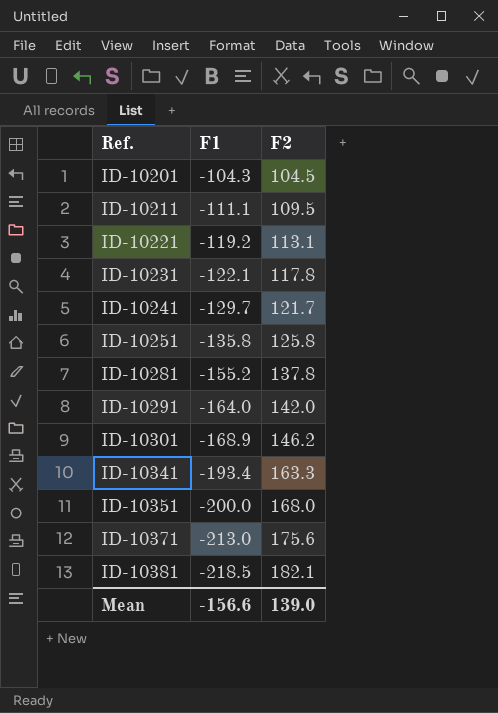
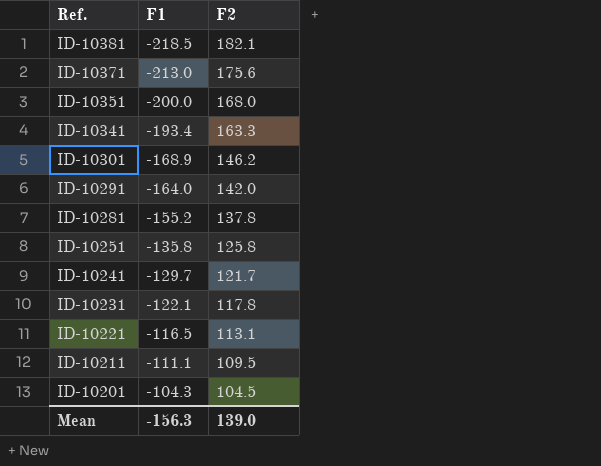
row order: Ref. ascending -> Ref. descending
ID-10221 | F1: -119.2 -> -116.5
Mean | F1: -156.6 -> -156.3

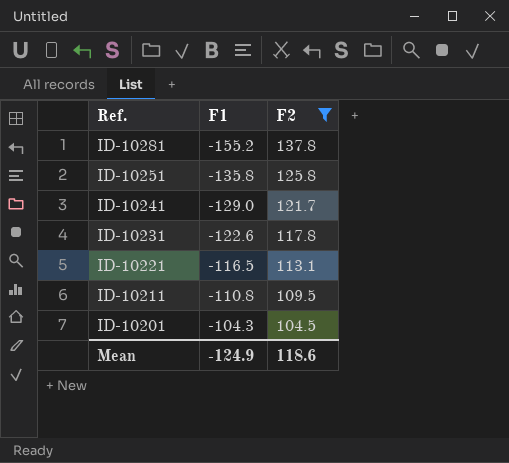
filter: none -> F2 <= 137.8
ID-10241 | F1: -129.7 -> -129.0
ID-10231 | F1: -122.1 -> -122.6
ID-10211 | F1: -111.1 -> -110.8
Mean | F1: -156.3 -> -124.9
Mean | F2: 139.0 -> 118.6

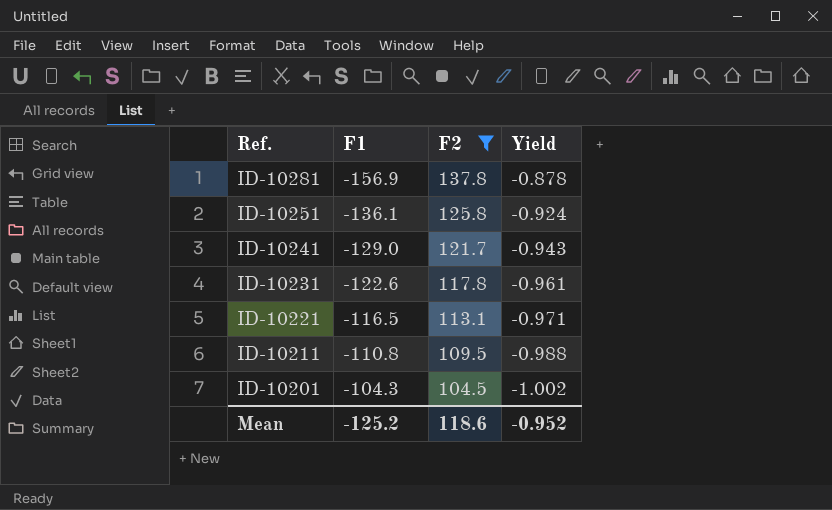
column Yield | formula: none -> [F2] / [F1]
ID-10281 | F1: -155.2 -> -156.9
ID-10251 | F1: -135.8 -> -136.1
Mean | F1: -124.9 -> -125.2

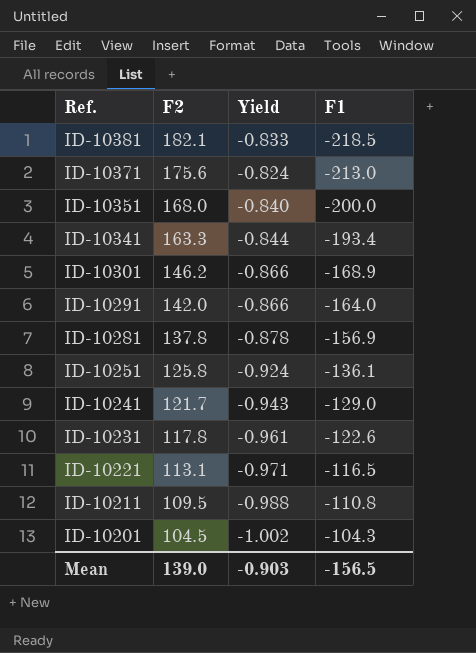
filter: F2 <= 137.8 -> none
column F1 | position: 2 -> 4
Mean | F2: 118.6 -> 139.0
Mean | Yield: -0.952 -> -0.903
Mean | F1: -125.2 -> -156.5

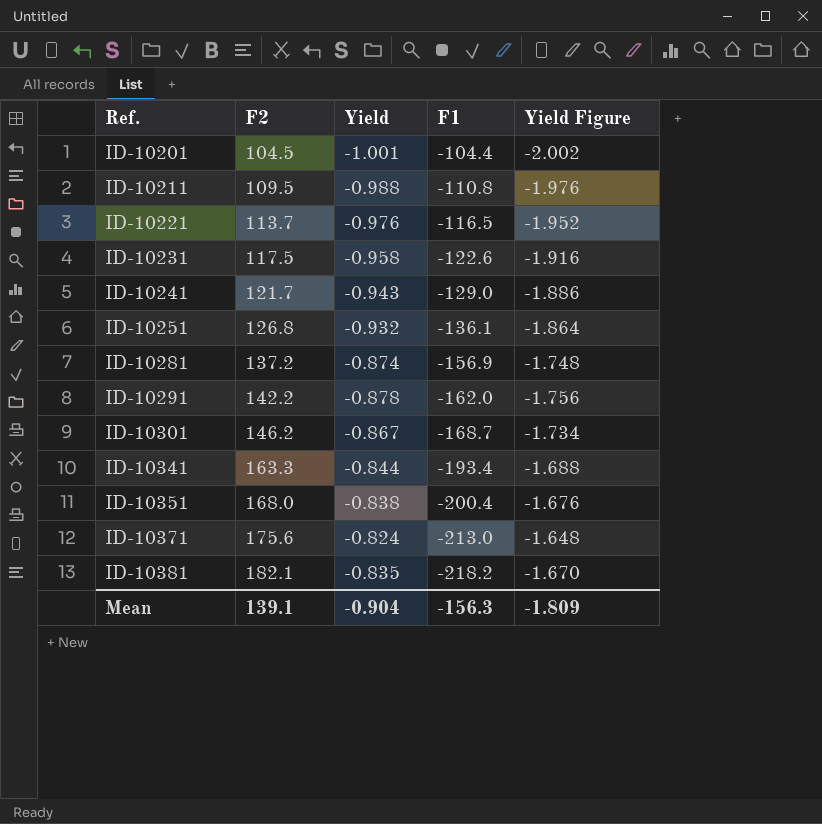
row order: Ref. descending -> Ref. ascending
column Yield Figure | formula: none -> [Yield] * 2
ID-10201 | Yield: -1.002 -> -1.001
ID-10201 | F1: -104.3 -> -104.4
ID-10221 | F2: 113.1 -> 113.7
ID-10221 | Yield: -0.971 -> -0.976
ID-10231 | F2: 117.8 -> 117.5
ID-10231 | Yield: -0.961 -> -0.958
ID-10251 | F2: 125.8 -> 126.8
ID-10251 | Yield: -0.924 -> -0.932
ID-10281 | F2: 137.8 -> 137.2
ID-10281 | Yield: -0.878 -> -0.874
ID-10291 | F2: 142.0 -> 142.2
ID-10291 | Yield: -0.866 -> -0.878
ID-10291 | F1: -164.0 -> -162.0
ID-10301 | Yield: -0.866 -> -0.867
ID-10301 | F1: -168.9 -> -168.7
ID-10351 | Yield: -0.840 -> -0.838
ID-10351 | F1: -200.0 -> -200.4
ID-10381 | Yield: -0.833 -> -0.835
ID-10381 | F1: -218.5 -> -218.2
Mean | F2: 139.0 -> 139.1
Mean | Yield: -0.903 -> -0.904
Mean | F1: -156.5 -> -156.3

